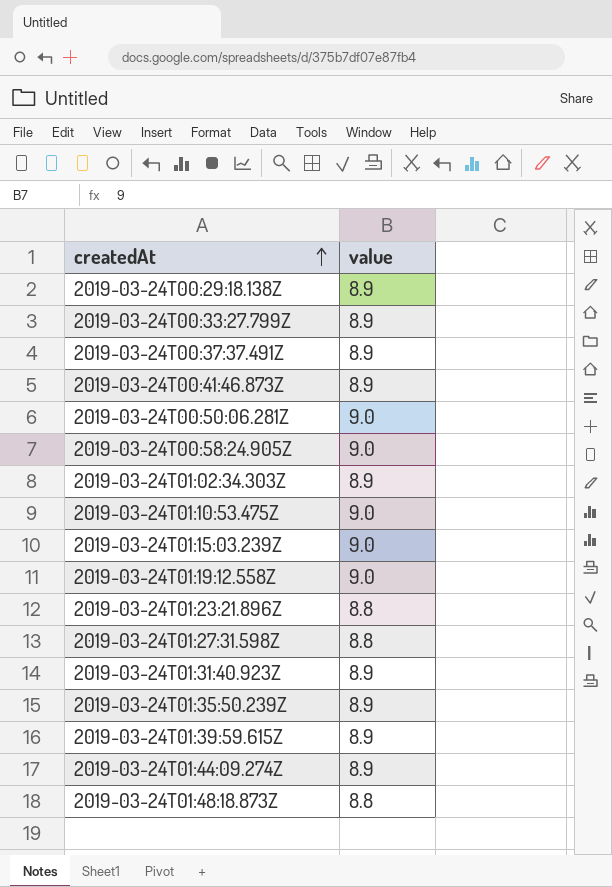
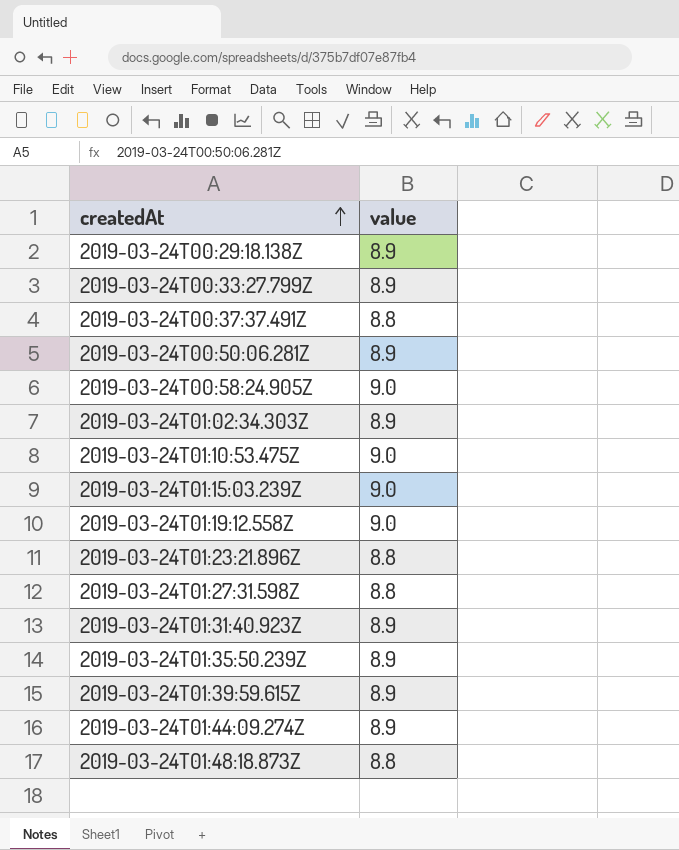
row 2019-03-24T00:41:46.873Z: 8.9 -> none
2019-03-24T00:37:37.491Z | value: 8.9 -> 8.8
2019-03-24T00:50:06.281Z | value: 9.0 -> 8.9

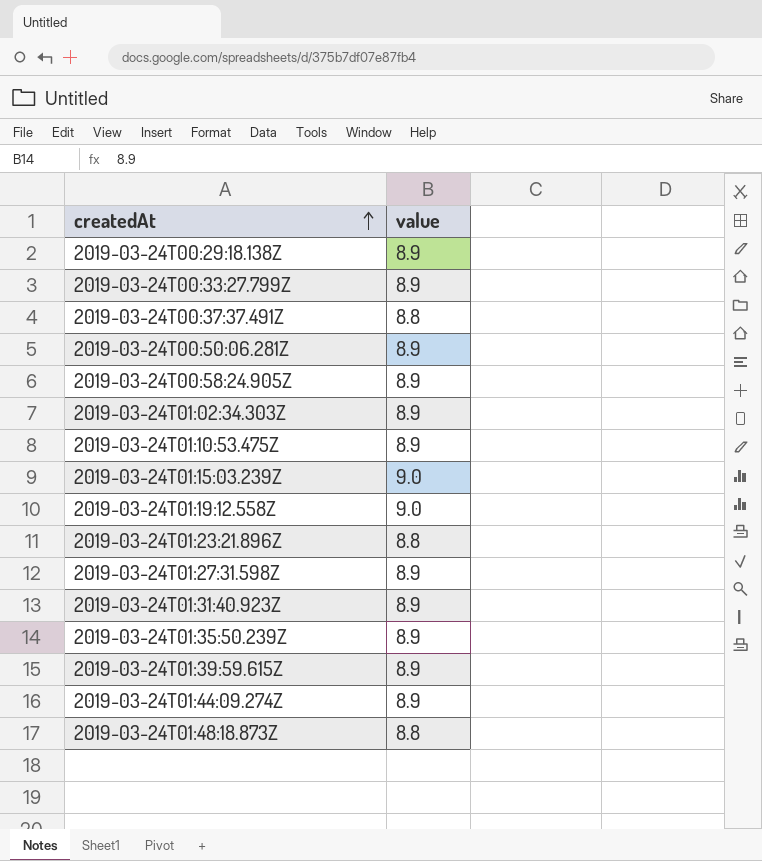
2019-03-24T00:58:24.905Z | value: 9.0 -> 8.9
2019-03-24T01:10:53.475Z | value: 9.0 -> 8.9
2019-03-24T01:27:31.598Z | value: 8.8 -> 8.9

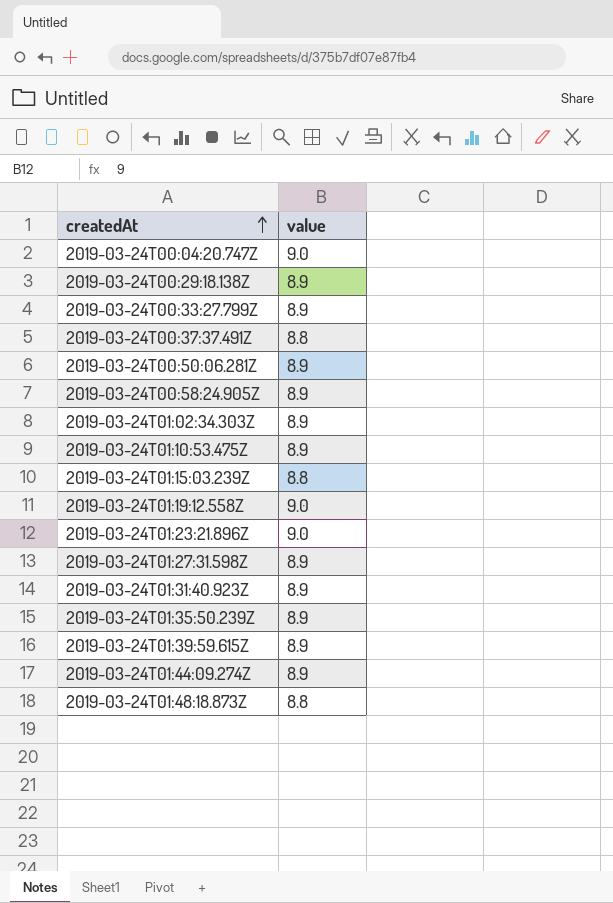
row 2019-03-24T00:04:20.747Z: none -> 9.0
2019-03-24T01:15:03.239Z | value: 9.0 -> 8.8
2019-03-24T01:23:21.896Z | value: 8.8 -> 9.0

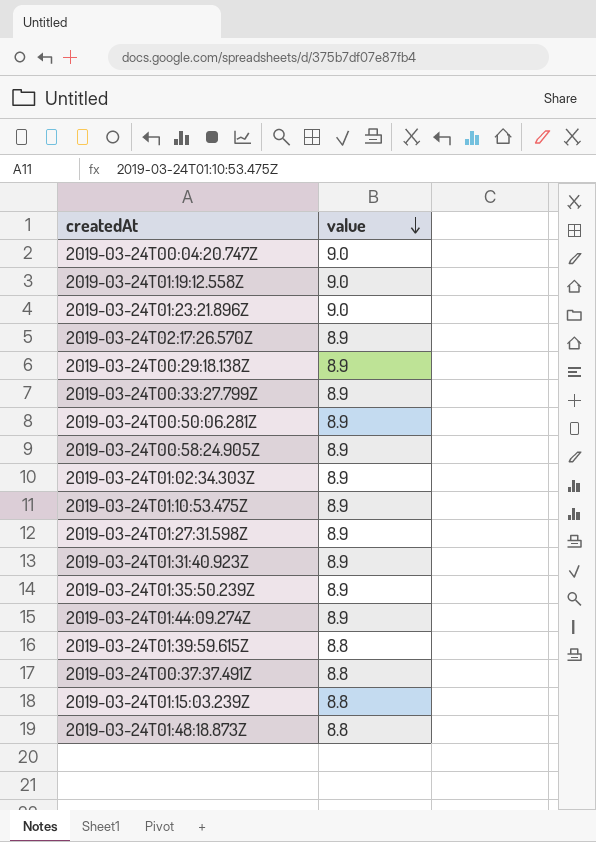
row order: createdAt ascending -> value descending
row 2019-03-24T02:17:26.570Z: none -> 8.9
2019-03-24T01:39:59.615Z | value: 8.9 -> 8.8

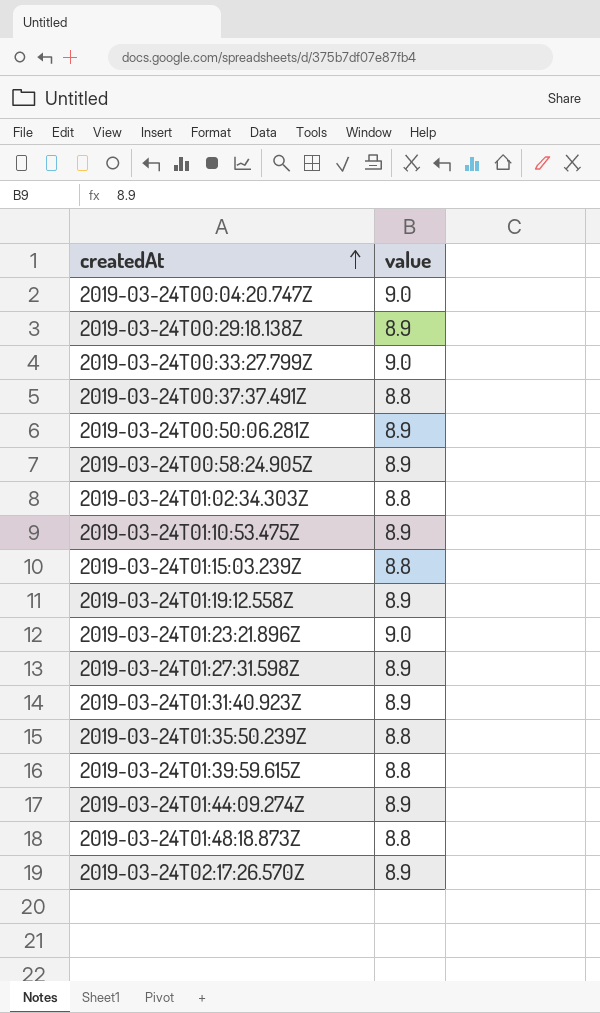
row order: value descending -> createdAt ascending
2019-03-24T00:33:27.799Z | value: 8.9 -> 9.0
2019-03-24T01:02:34.303Z | value: 8.9 -> 8.8
2019-03-24T01:19:12.558Z | value: 9.0 -> 8.9
2019-03-24T01:35:50.239Z | value: 8.9 -> 8.8

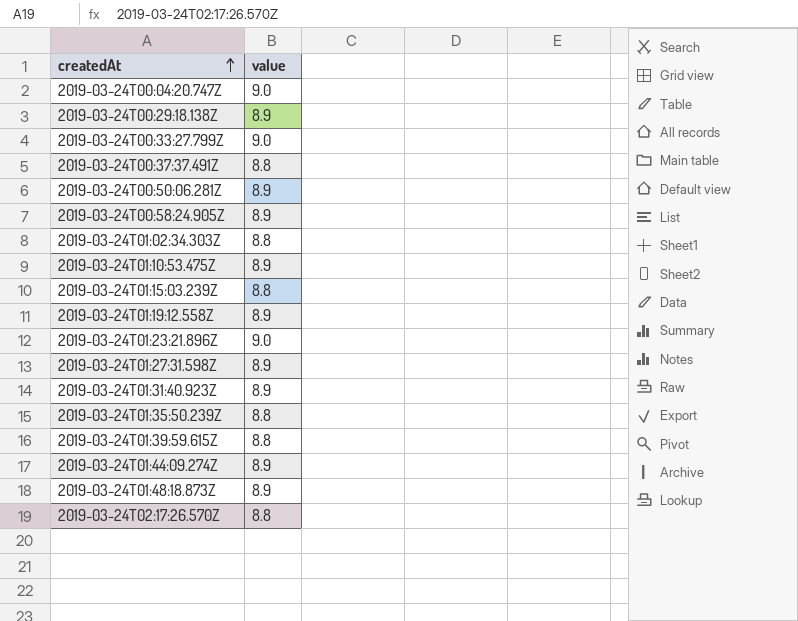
2019-03-24T01:48:18.873Z | value: 8.8 -> 8.9
2019-03-24T02:17:26.570Z | value: 8.9 -> 8.8

